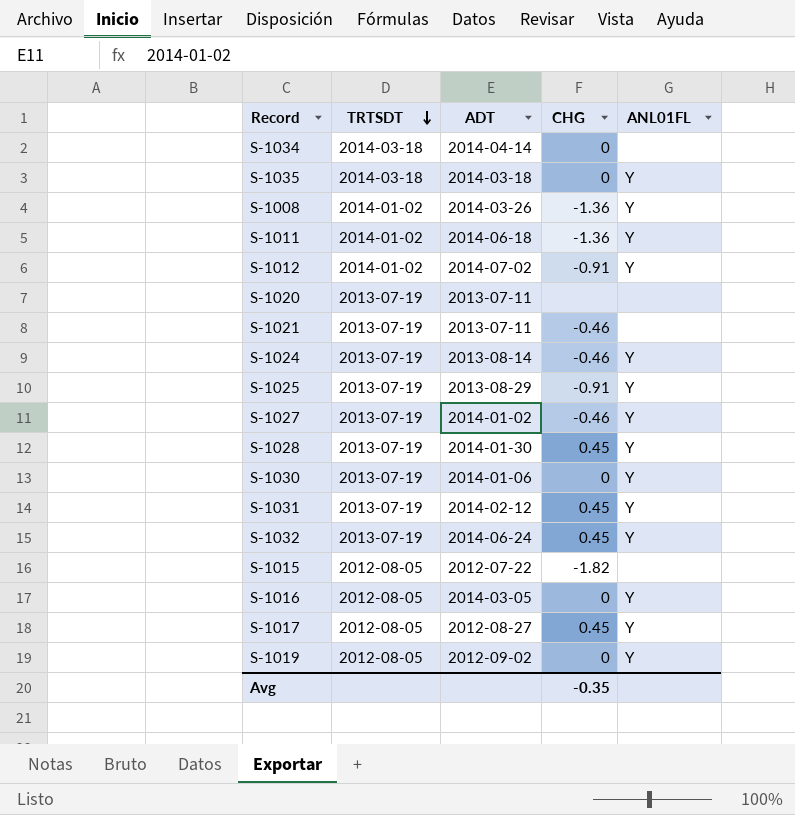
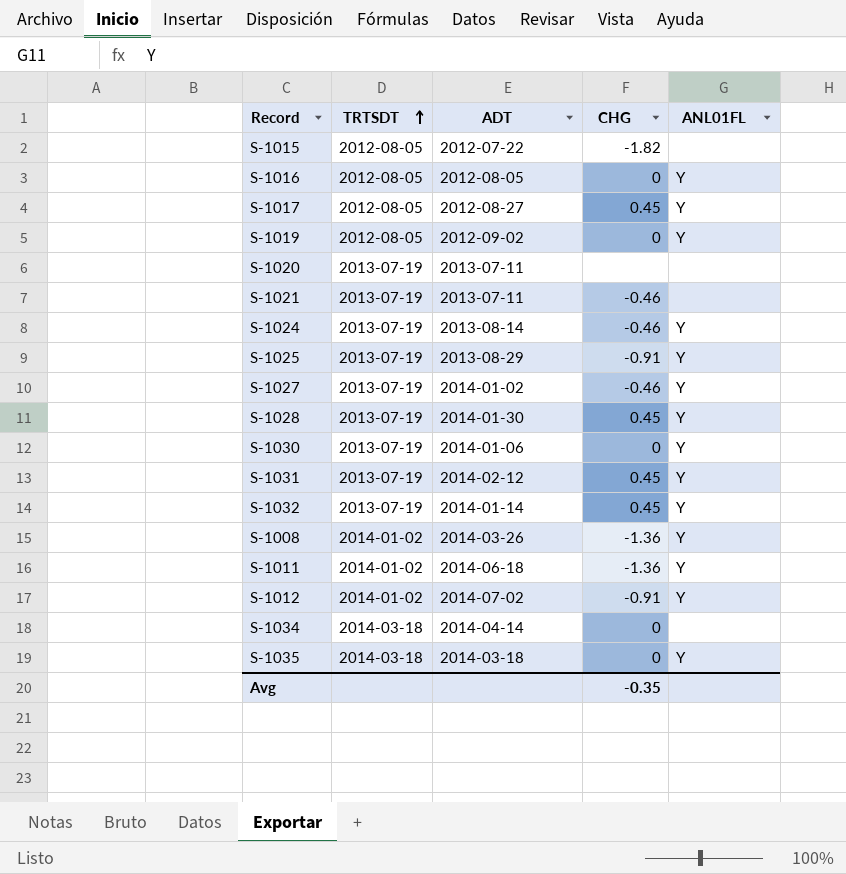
row order: TRTSDT descending -> TRTSDT ascending
S-1016 | ADT: 2014-03-05 -> 2012-08-05
S-1032 | ADT: 2014-06-24 -> 2014-01-14

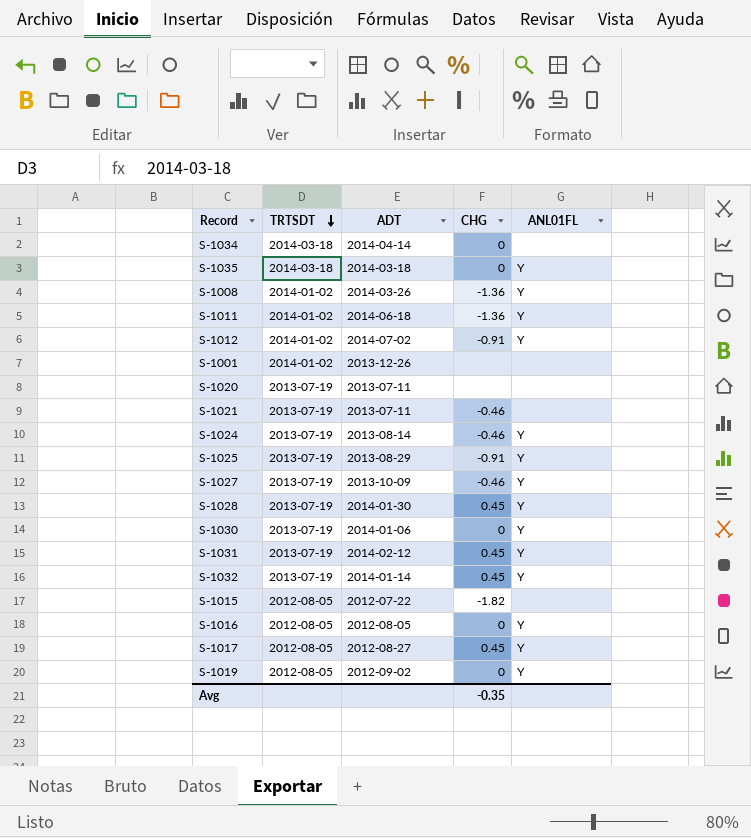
row order: TRTSDT ascending -> TRTSDT descending
row S-1001: none -> 2014-01-02 | 2013-12-26 | none | none
S-1027 | ADT: 2014-01-02 -> 2013-10-09

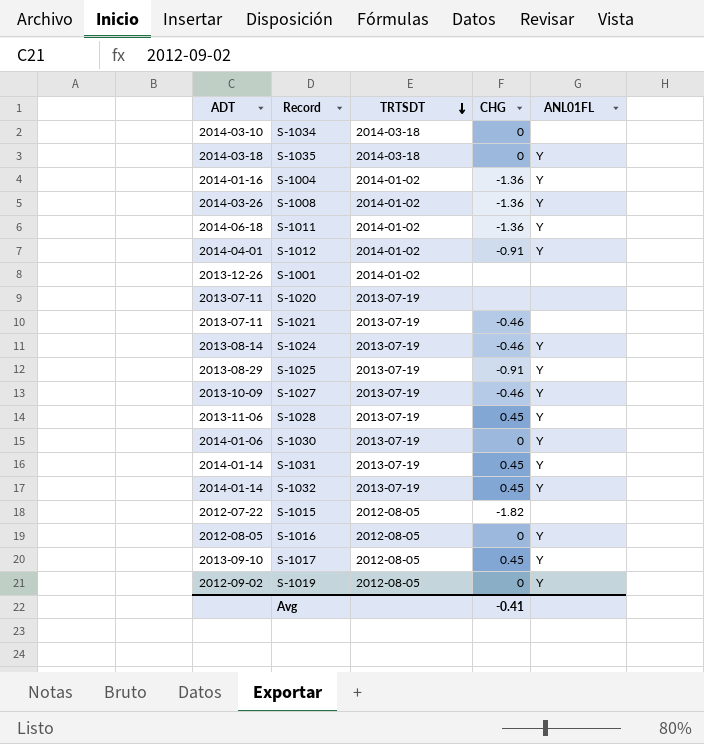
column ADT | position: 3 -> 1
S-1034 | ADT: 2014-04-14 -> 2014-03-10
row S-1004: none -> 2014-01-16 | 2014-01-02 | -1.36 | Y
S-1012 | ADT: 2014-07-02 -> 2014-04-01
S-1028 | ADT: 2014-01-30 -> 2013-11-06
S-1031 | ADT: 2014-02-12 -> 2014-01-14
S-1017 | ADT: 2012-08-27 -> 2013-09-10
Avg | CHG: -0.35 -> -0.41

